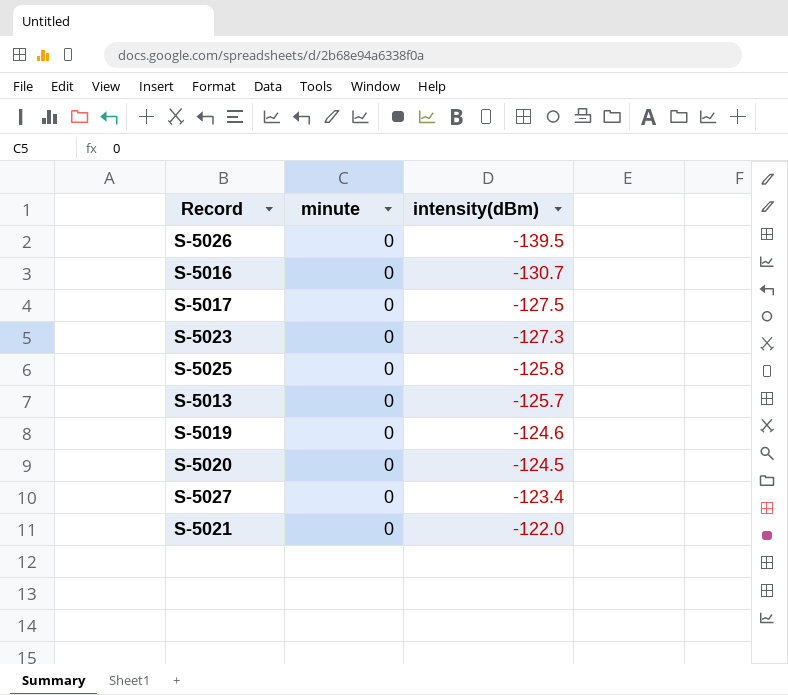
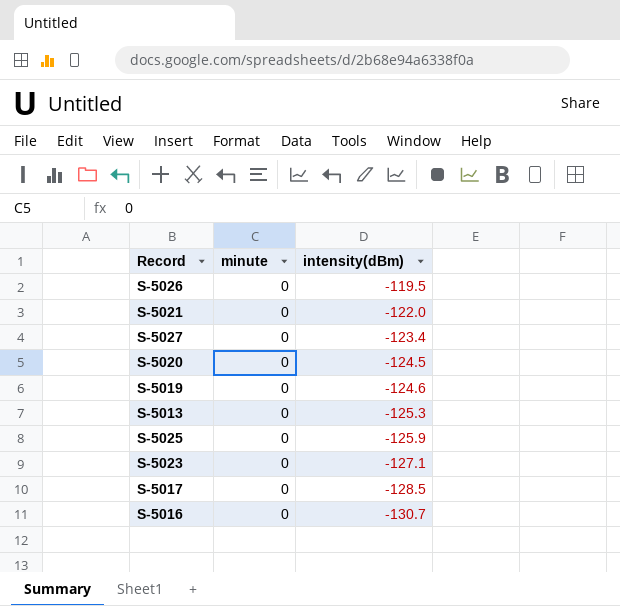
row order: intensity(dBm) ascending -> intensity(dBm) descending
S-5026 | intensity(dBm): -139.5 -> -119.5
S-5013 | intensity(dBm): -125.7 -> -125.3
S-5025 | intensity(dBm): -125.8 -> -125.9
S-5023 | intensity(dBm): -127.3 -> -127.1
S-5017 | intensity(dBm): -127.5 -> -128.5

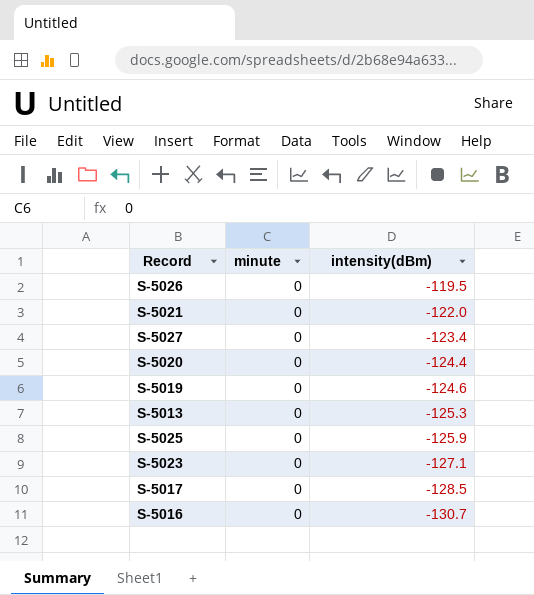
S-5020 | intensity(dBm): -124.5 -> -124.4

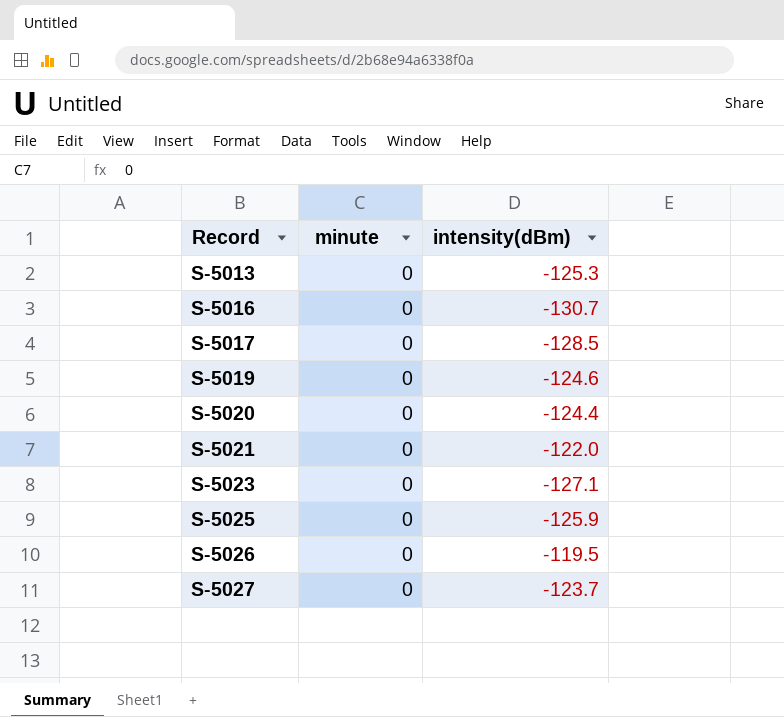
row order: intensity(dBm) descending -> Record ascending
S-5027 | intensity(dBm): -123.4 -> -123.7

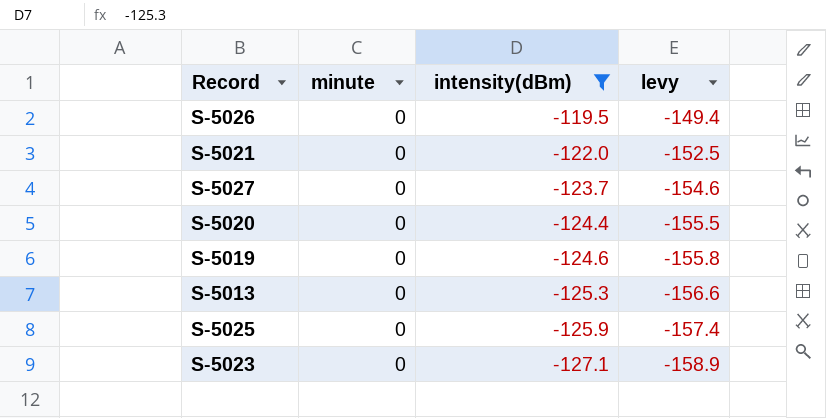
filter: none -> intensity(dBm) >= -127.1
row order: Record ascending -> intensity(dBm) descending
column levy | formula: none -> [intensity(dBm)] * 1.25

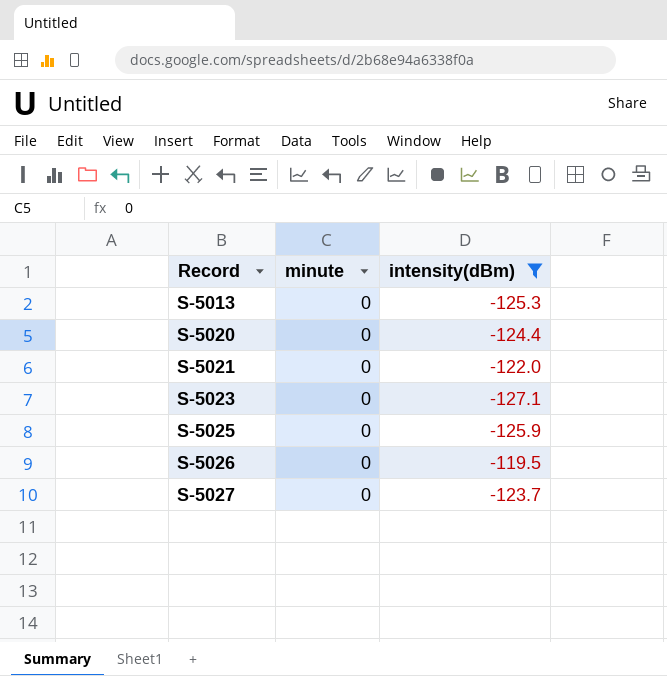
row order: intensity(dBm) descending -> Record ascending
column levy | formula: [intensity(dBm)] * 1.25 -> none
row S-5019: 0 | -124.6 | -155.8 -> none

